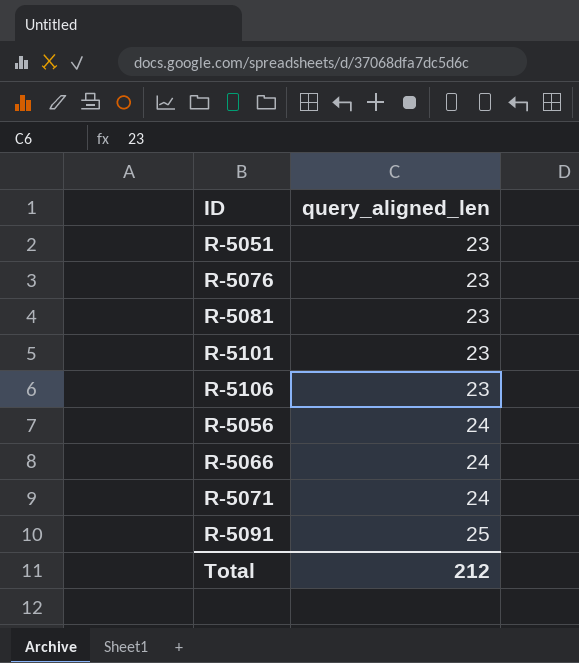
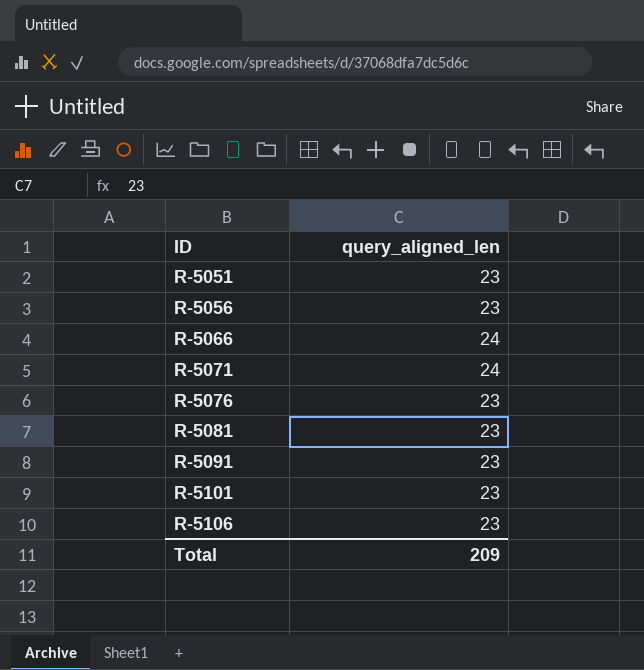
row order: query_aligned_len ascending -> ID ascending
R-5056 | query_aligned_len: 24 -> 23
R-5091 | query_aligned_len: 25 -> 23
Total | query_aligned_len: 212 -> 209

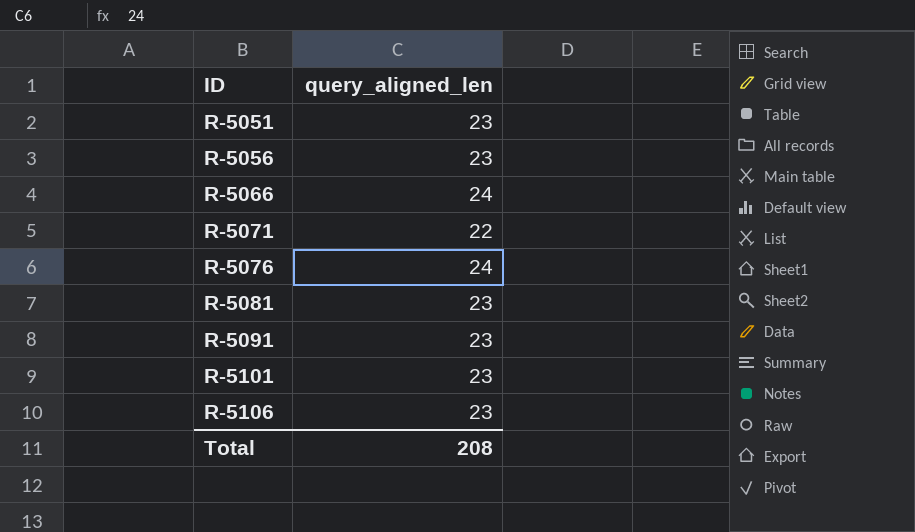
R-5071 | query_aligned_len: 24 -> 22
R-5076 | query_aligned_len: 23 -> 24
Total | query_aligned_len: 209 -> 208

